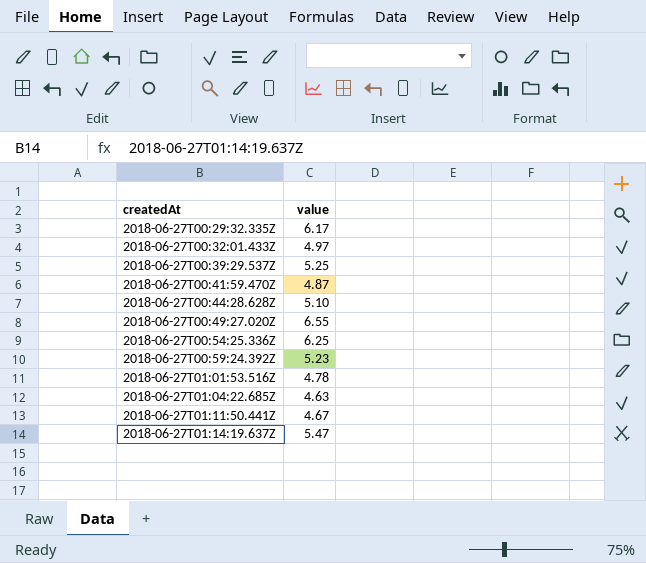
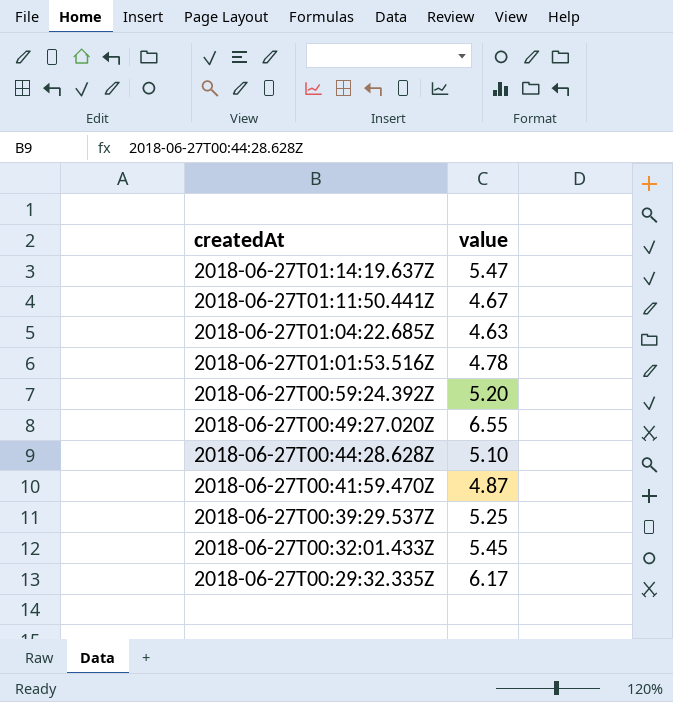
row order: createdAt ascending -> createdAt descending
row 2018-06-27T00:54:25.336Z: 6.25 -> none
2018-06-27T00:59:24.392Z | value: 5.23 -> 5.20
2018-06-27T00:32:01.433Z | value: 4.97 -> 5.45

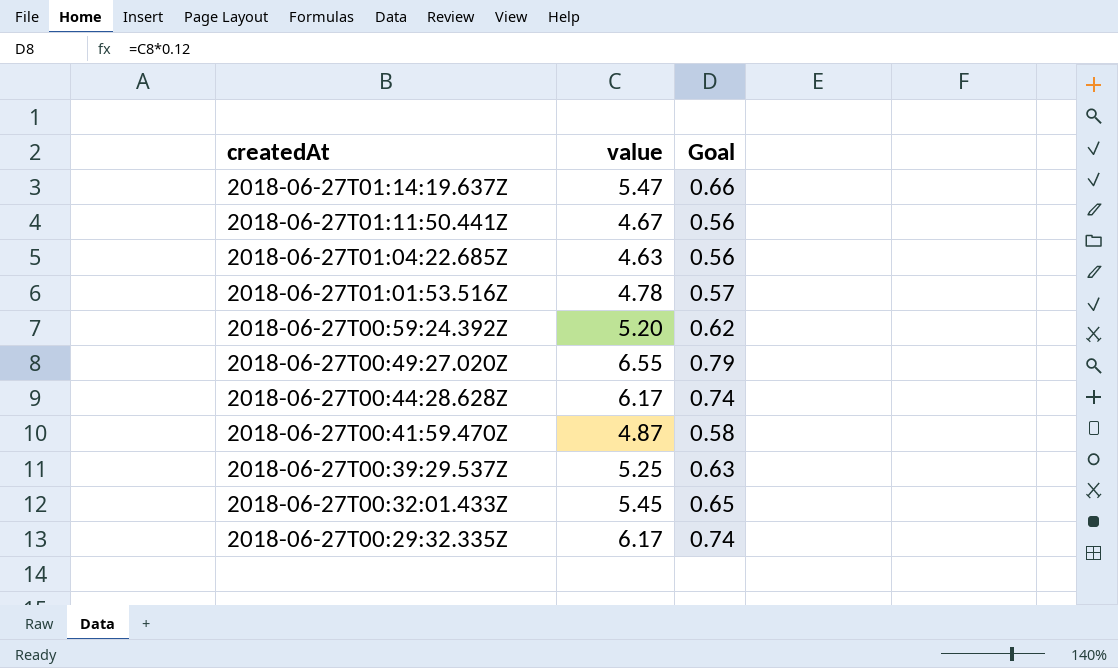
column Goal | formula: none -> [value] * 0.12
2018-06-27T00:44:28.628Z | value: 5.10 -> 6.17

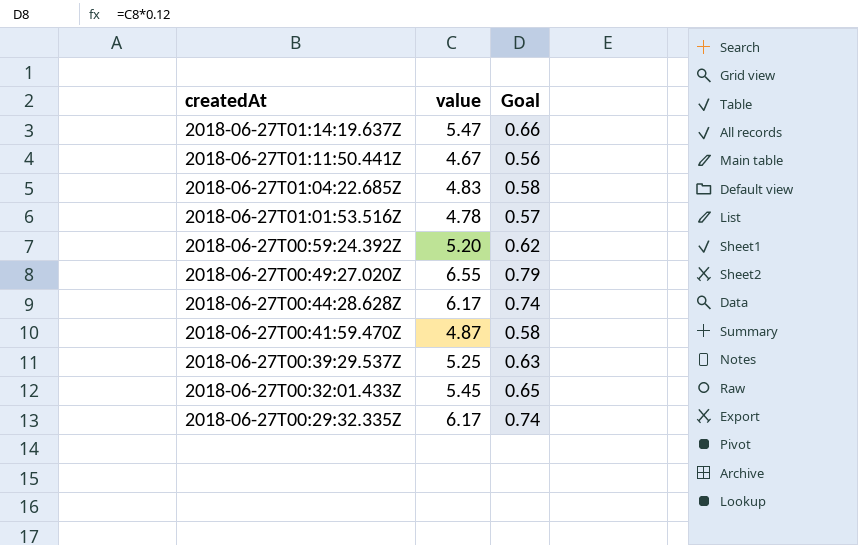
2018-06-27T01:04:22.685Z | value: 4.63 -> 4.83
2018-06-27T01:04:22.685Z | Goal: 0.56 -> 0.58

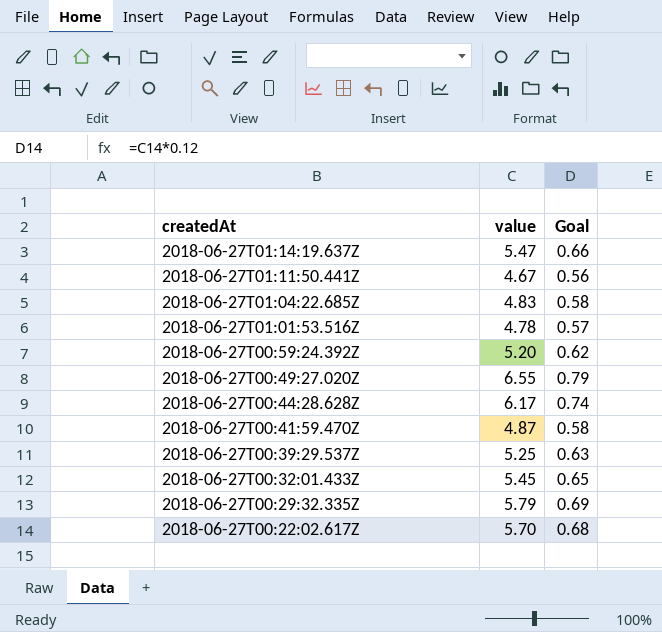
2018-06-27T00:29:32.335Z | value: 6.17 -> 5.79
2018-06-27T00:29:32.335Z | Goal: 0.74 -> 0.69
row 2018-06-27T00:22:02.617Z: none -> 5.70 | 0.68

